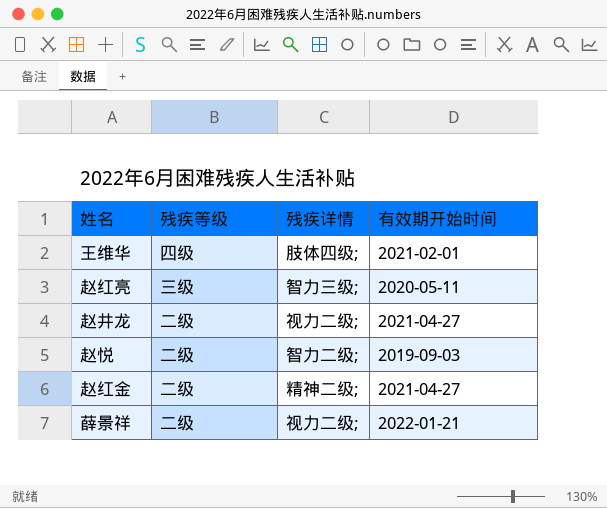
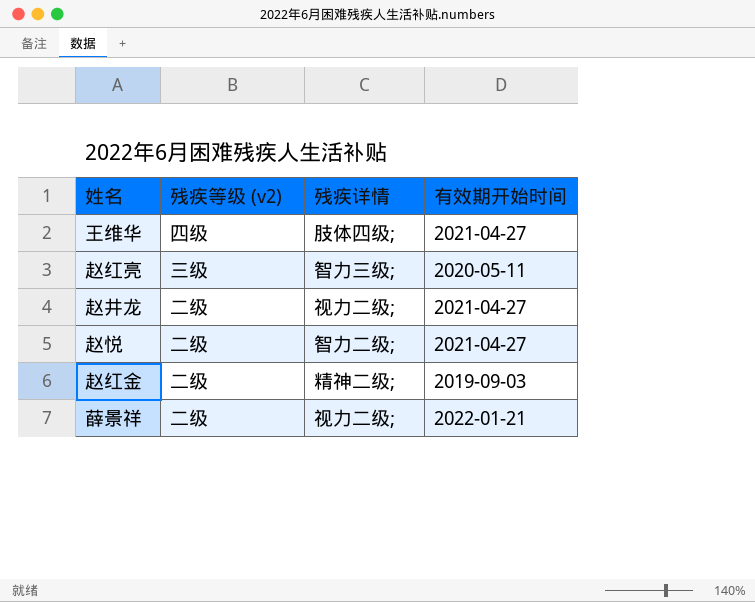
column name: 残疾等级 -> 残疾等级 (v2)
王维华 | 有效期开始时间: 2021-02-01 -> 2021-04-27
赵悦 | 有效期开始时间: 2019-09-03 -> 2021-04-27
赵红金 | 有效期开始时间: 2021-04-27 -> 2019-09-03

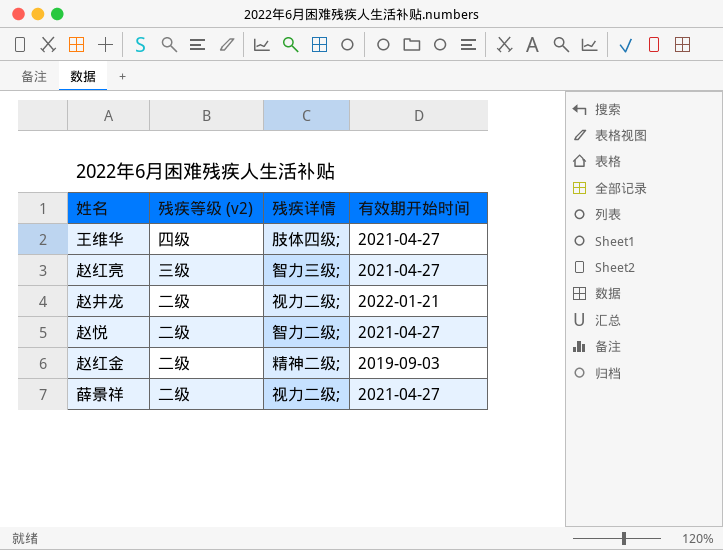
赵红亮 | 有效期开始时间: 2020-05-11 -> 2021-04-27
赵井龙 | 有效期开始时间: 2021-04-27 -> 2022-01-21
薛景祥 | 有效期开始时间: 2022-01-21 -> 2021-04-27

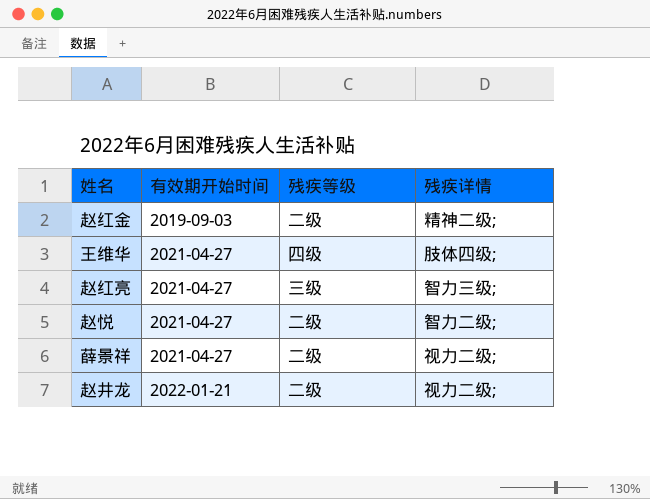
row order: none -> 有效期开始时间 ascending
column 有效期开始时间 | position: 4 -> 2
column name: 残疾等级 (v2) -> 残疾等级

